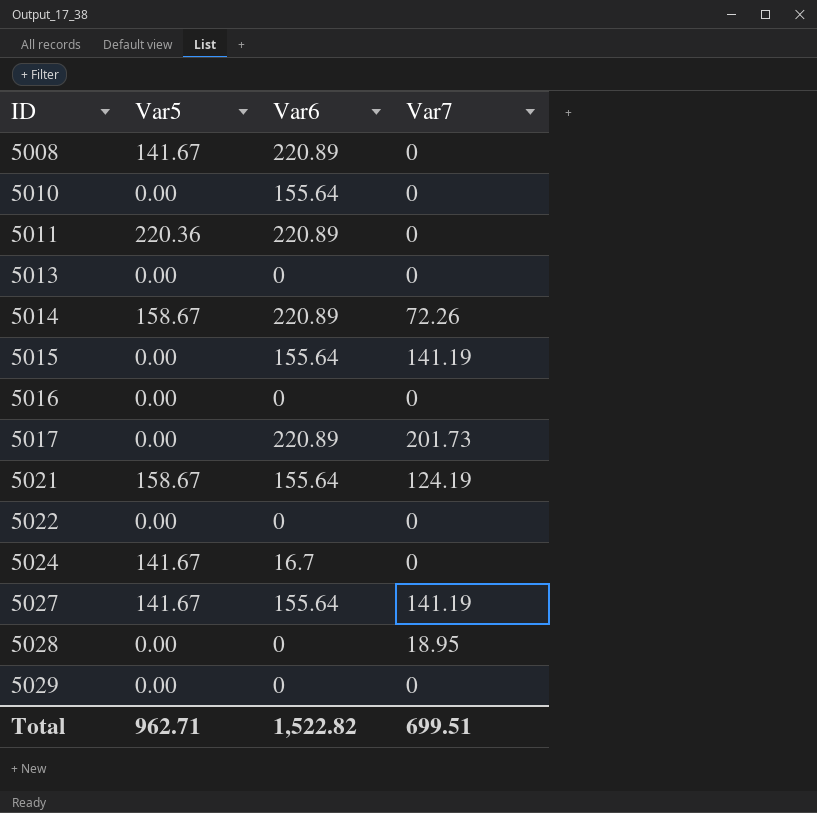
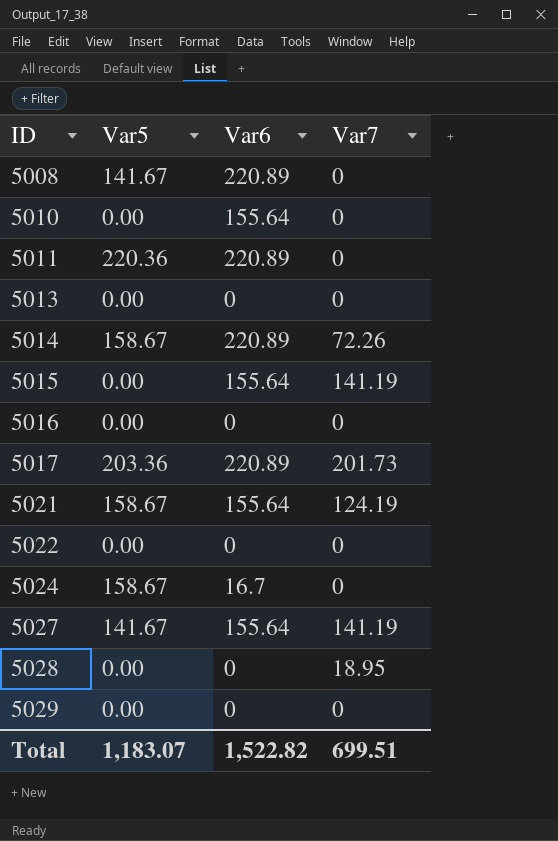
5017 | Var5: 0.00 -> 203.36
5024 | Var5: 141.67 -> 158.67
Total | Var5: 962.71 -> 1,183.07

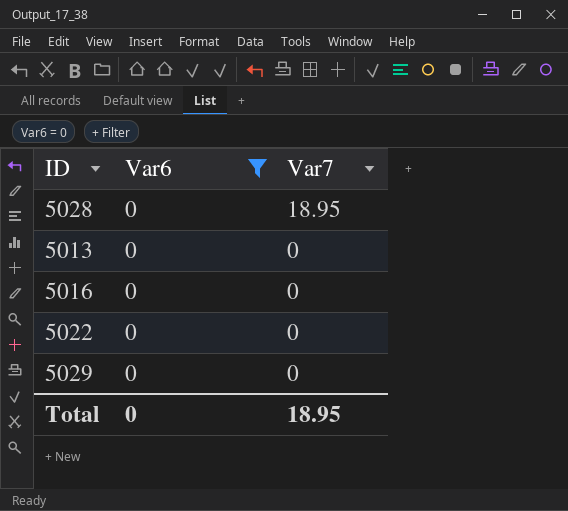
filter: none -> Var6 = 0
row order: ID ascending -> Var7 descending
column Var5 | position: 2 -> none
Total | Var6: 1,522.82 -> 0
Total | Var7: 699.51 -> 18.95

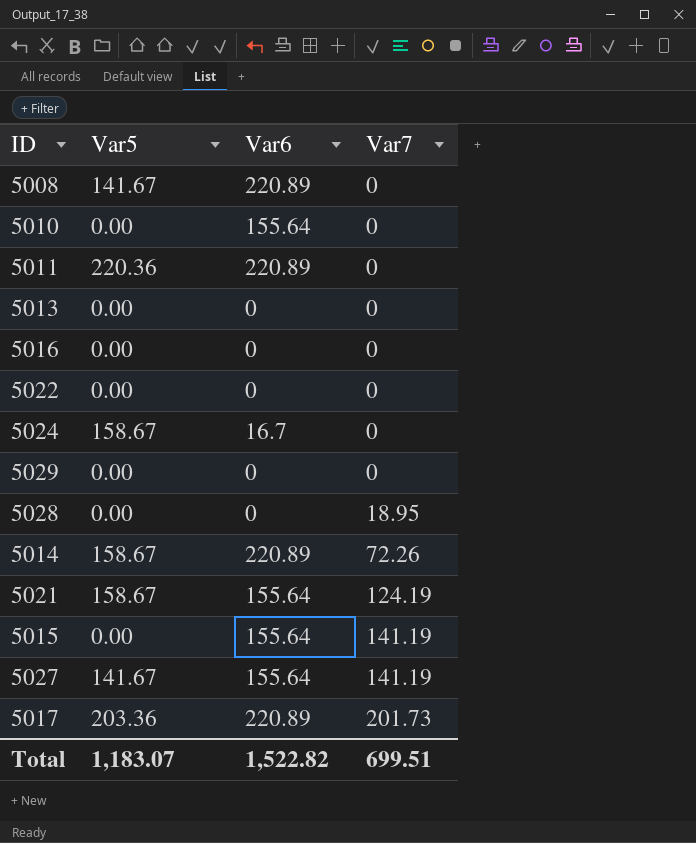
filter: Var6 = 0 -> none
row order: Var7 descending -> Var7 ascending
column Var5 | position: none -> 2
Total | Var6: 0 -> 1,522.82
Total | Var7: 18.95 -> 699.51

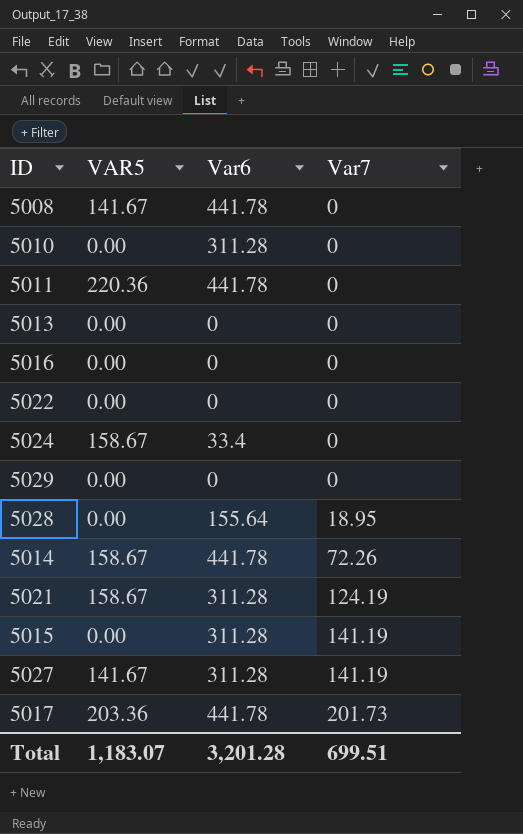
column name: Var5 -> VAR5
5008 | Var6: 220.89 -> 441.78
5010 | Var6: 155.64 -> 311.28
5011 | Var6: 220.89 -> 441.78
5024 | Var6: 16.7 -> 33.4
5028 | Var6: 0 -> 155.64
5014 | Var6: 220.89 -> 441.78
5021 | Var6: 155.64 -> 311.28
5015 | Var6: 155.64 -> 311.28
5027 | Var6: 155.64 -> 311.28
5017 | Var6: 220.89 -> 441.78
Total | Var6: 1,522.82 -> 3,201.28

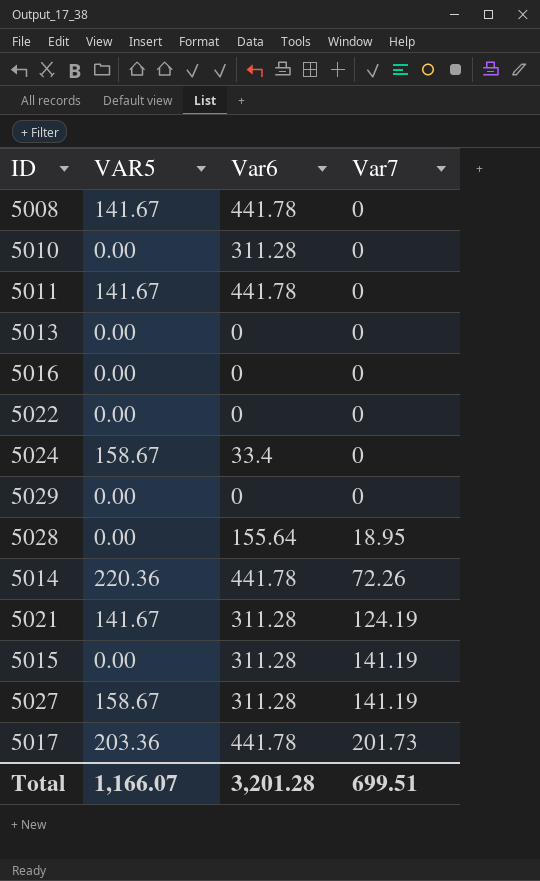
5011 | VAR5: 220.36 -> 141.67
5014 | VAR5: 158.67 -> 220.36
5021 | VAR5: 158.67 -> 141.67
5027 | VAR5: 141.67 -> 158.67
Total | VAR5: 1,183.07 -> 1,166.07

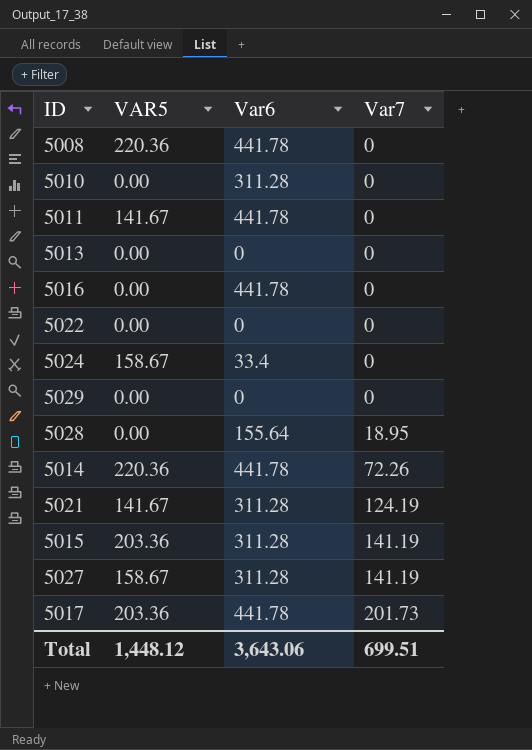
5008 | VAR5: 141.67 -> 220.36
5016 | Var6: 0 -> 441.78
5015 | VAR5: 0.00 -> 203.36
Total | VAR5: 1,166.07 -> 1,448.12
Total | Var6: 3,201.28 -> 3,643.06

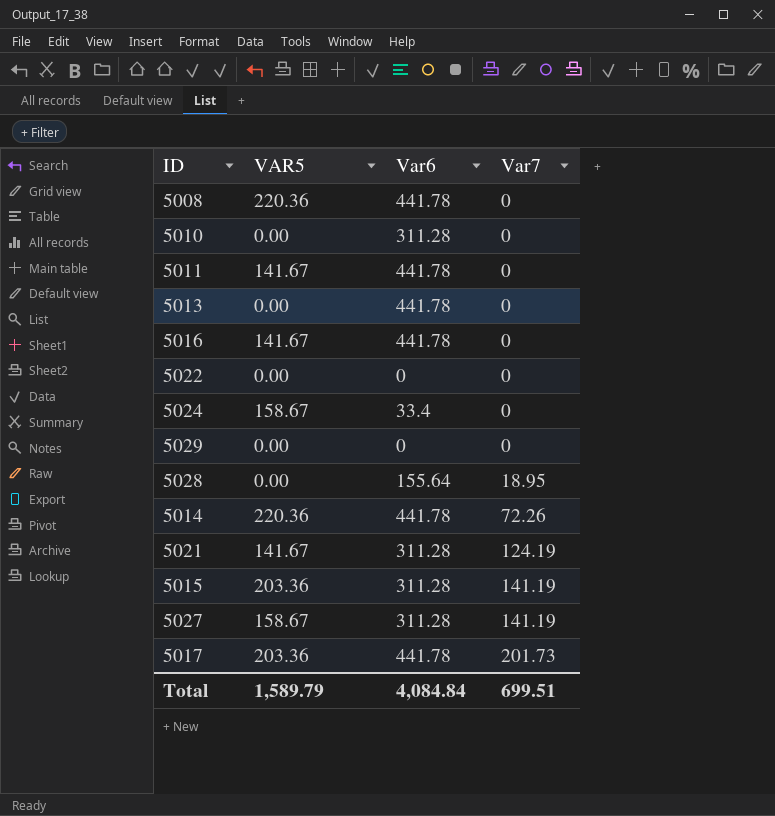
5013 | Var6: 0 -> 441.78
5016 | VAR5: 0.00 -> 141.67
Total | VAR5: 1,448.12 -> 1,589.79
Total | Var6: 3,643.06 -> 4,084.84

